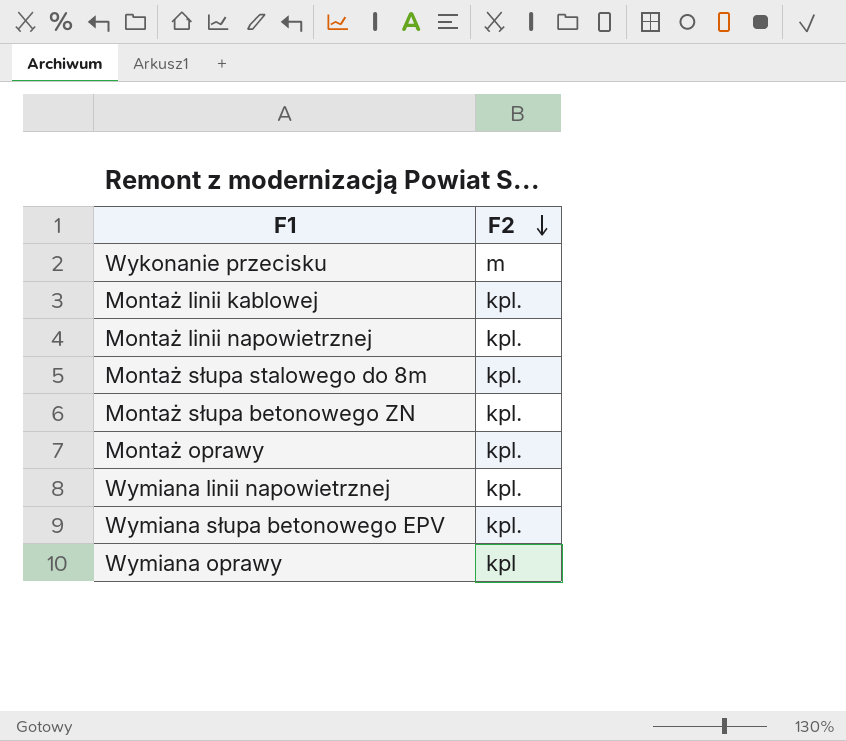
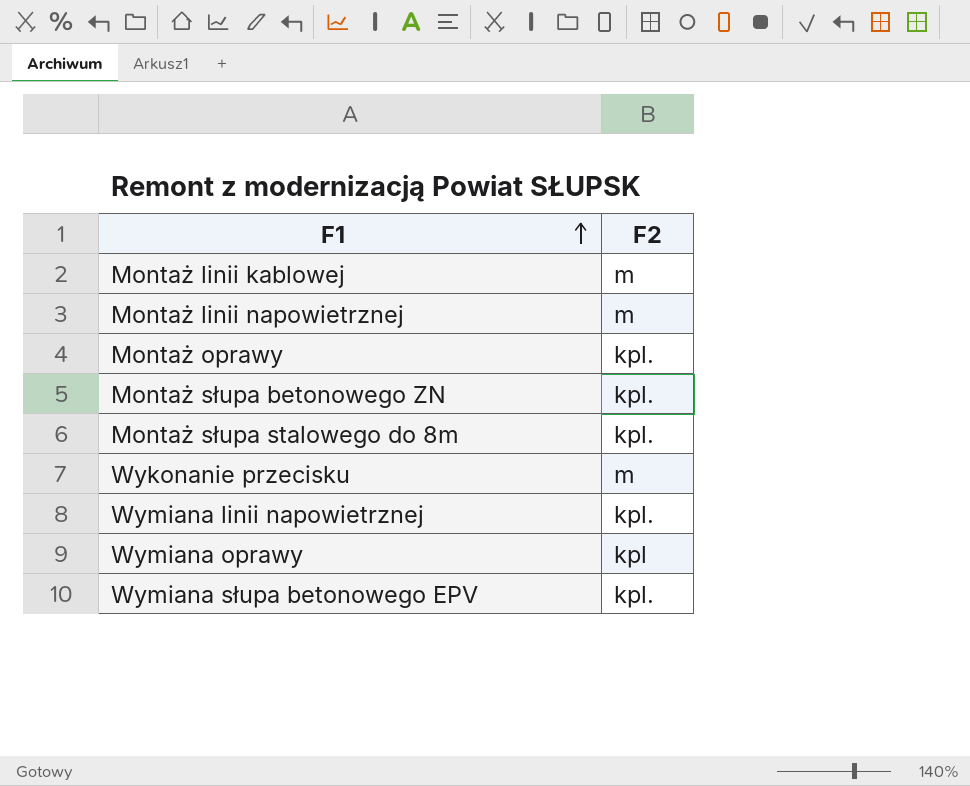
row order: F2 descending -> F1 ascending
Montaż linii kablowej | F2: kpl. -> m
Montaż linii napowietrznej | F2: kpl. -> m

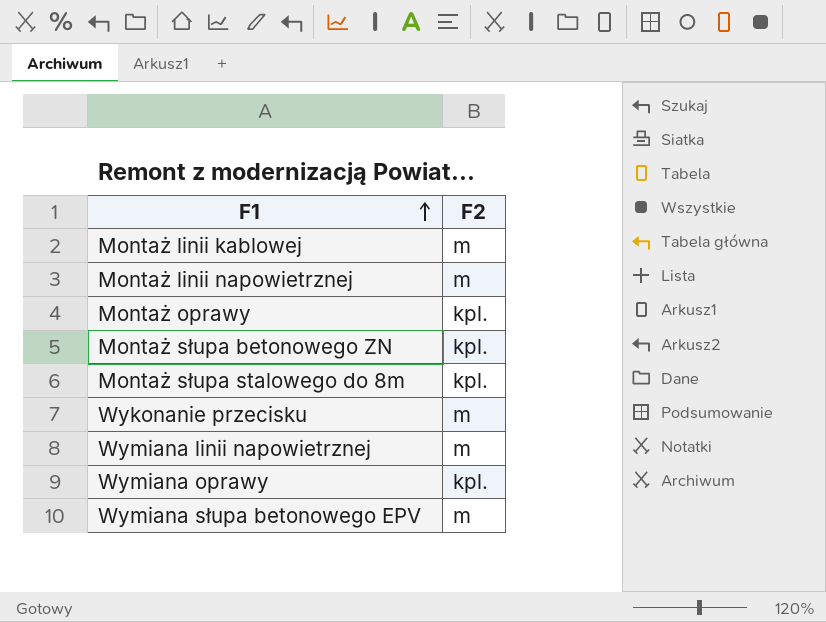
Wymiana linii napowietrznej | F2: kpl. -> m
Wymiana oprawy | F2: kpl -> kpl.
Wymiana słupa betonowego EPV | F2: kpl. -> m

